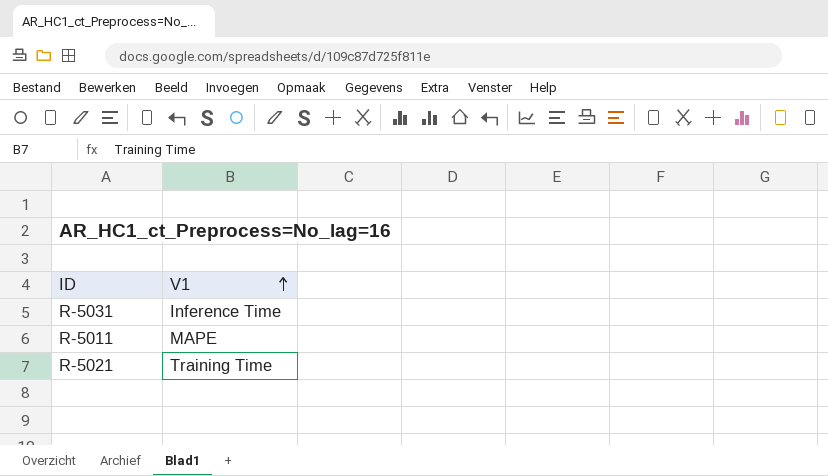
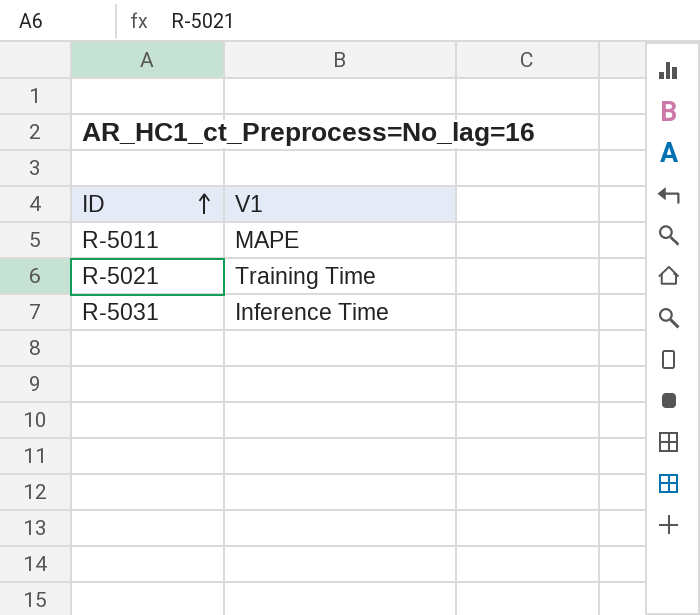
row order: V1 ascending -> ID ascending

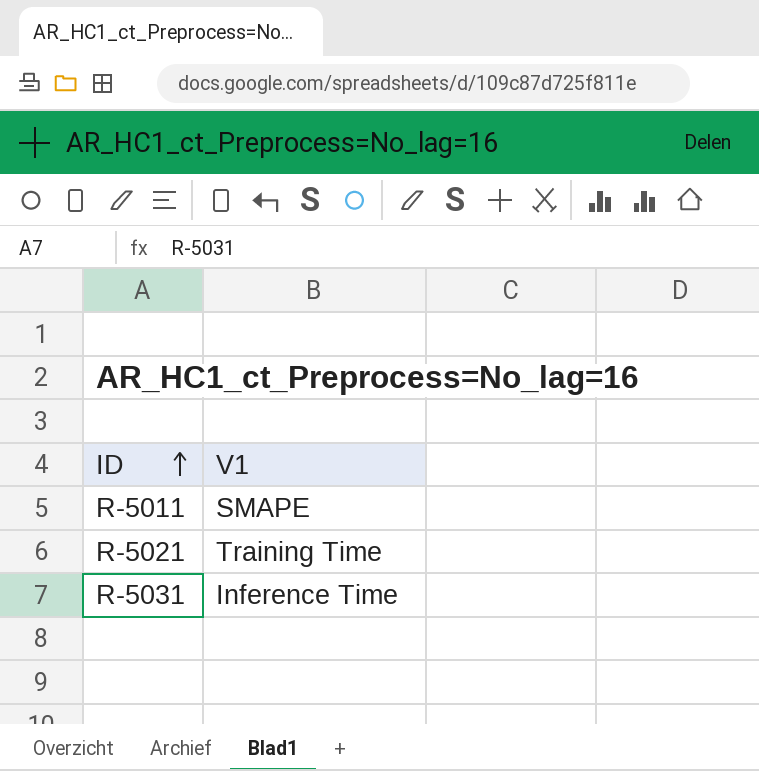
R-5011 | V1: MAPE -> SMAPE

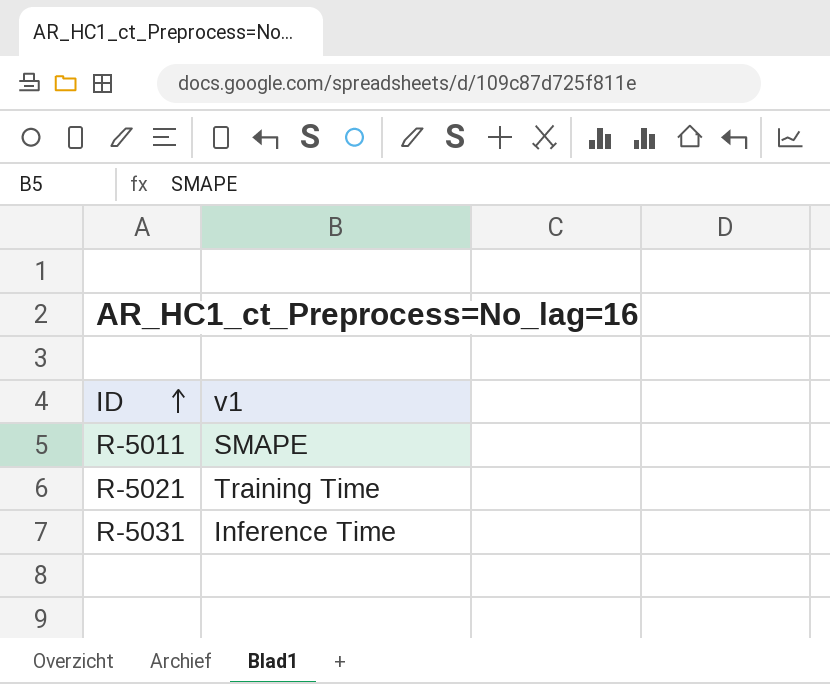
column name: V1 -> v1

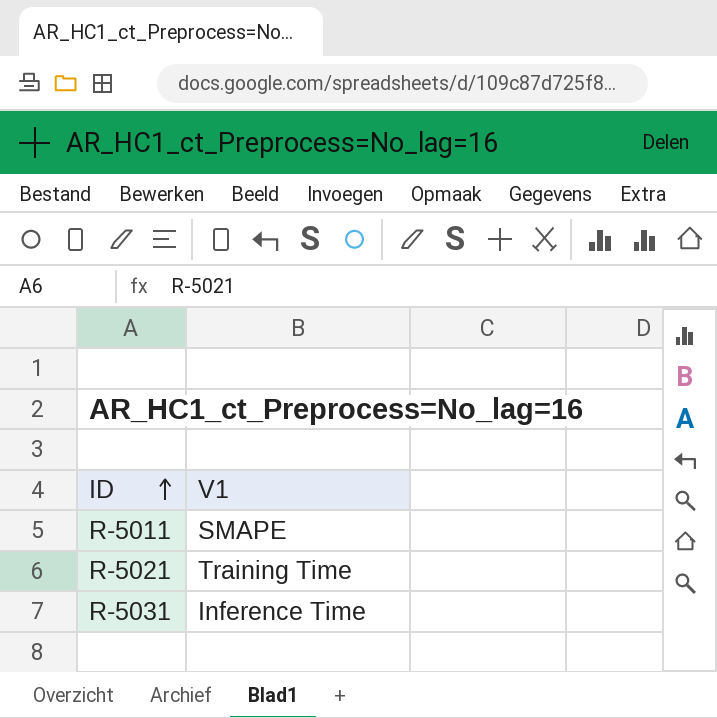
column name: v1 -> V1

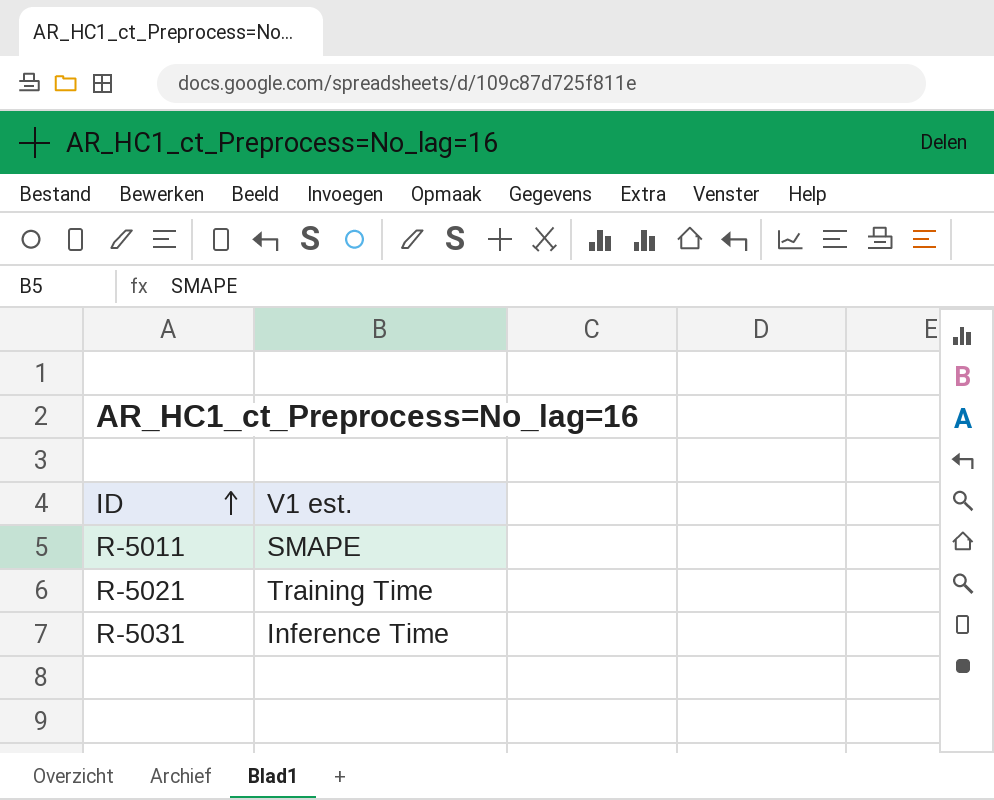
column name: V1 -> V1 est.

